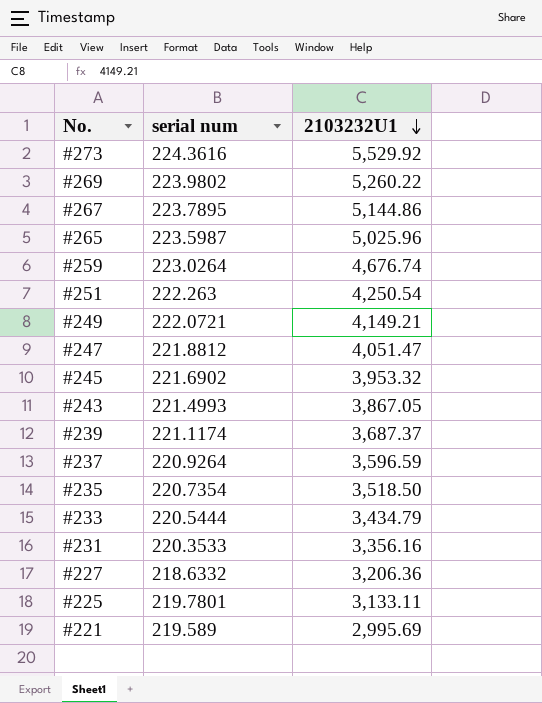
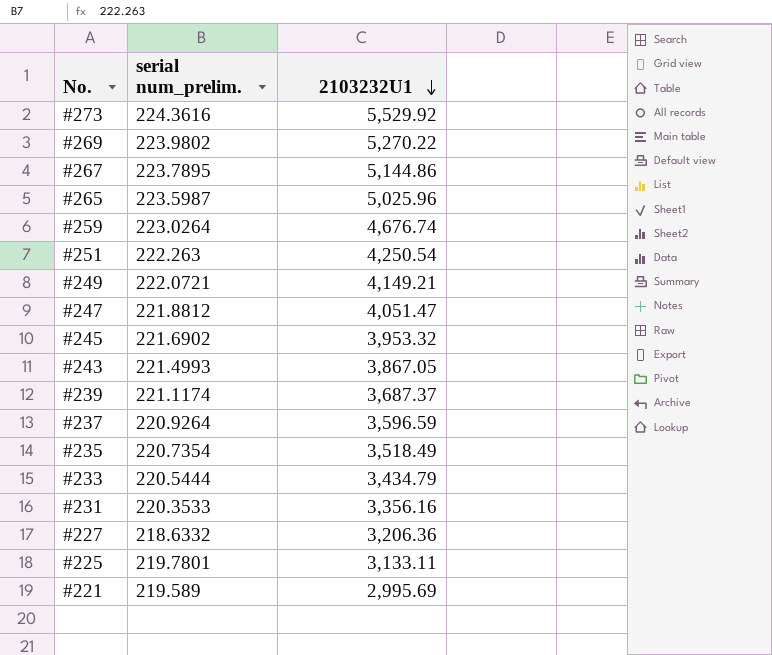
column name: serial num -> serial num_prelim.
#269 | 2103232U1: 5,260.22 -> 5,270.22
#235 | 2103232U1: 3,518.50 -> 3,518.49

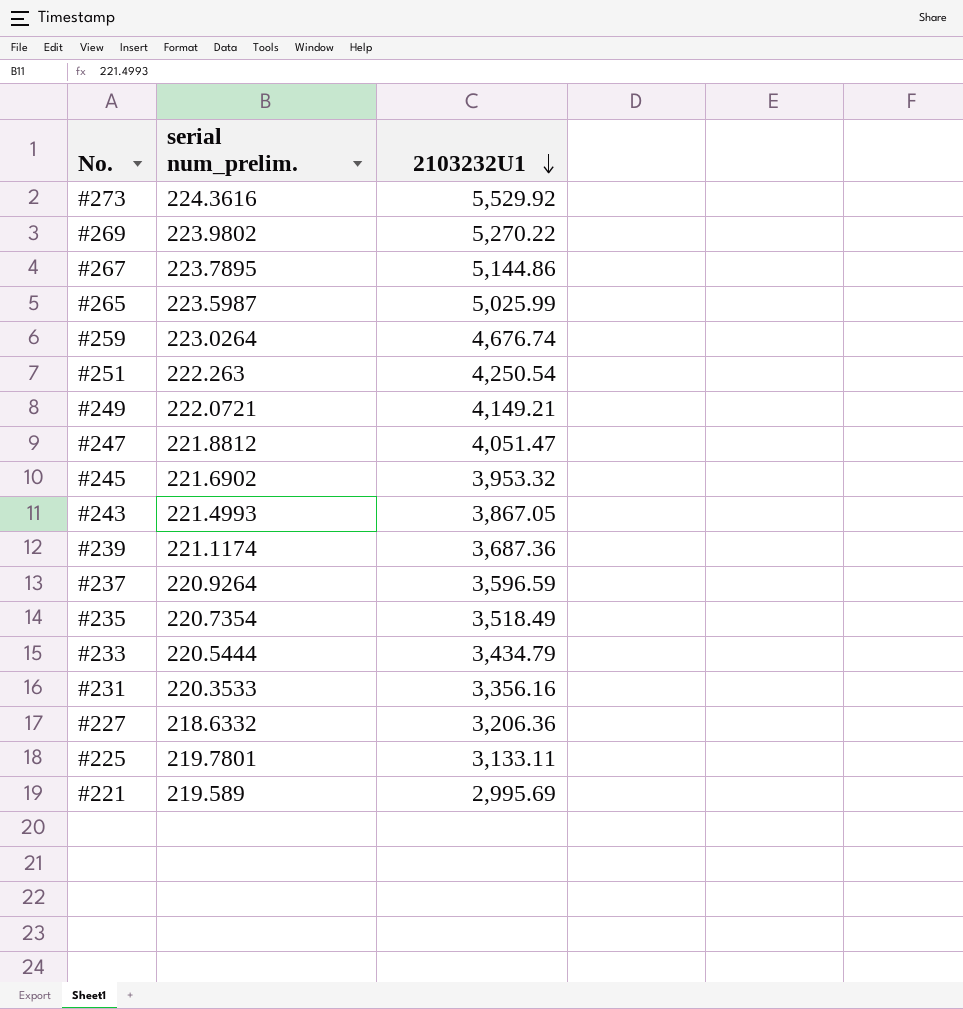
#265 | 2103232U1: 5,025.96 -> 5,025.99
#239 | 2103232U1: 3,687.37 -> 3,687.36

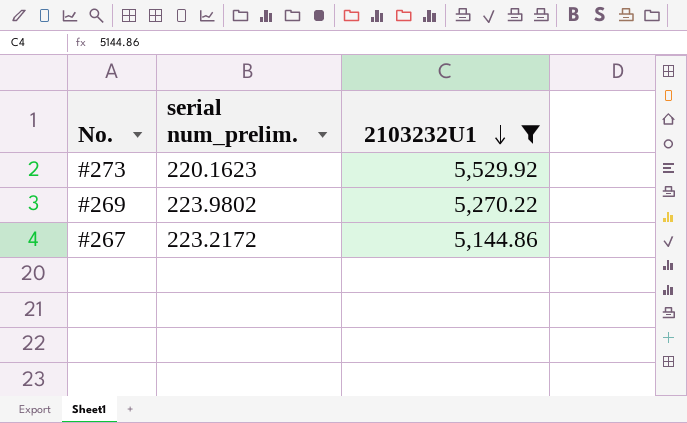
filter: none -> 2103232U1 >= 5,144.86
#273 | serial num_prelim.: 224.3616 -> 220.1623
#267 | serial num_prelim.: 223.7895 -> 223.2172

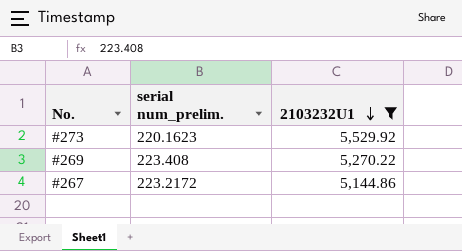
#269 | serial num_prelim.: 223.9802 -> 223.408

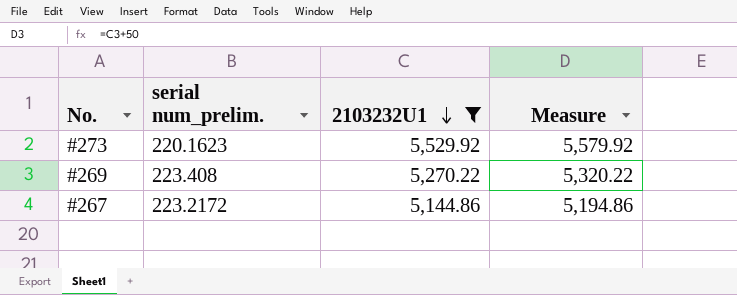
column Measure | formula: none -> [2103232U1] + 50

